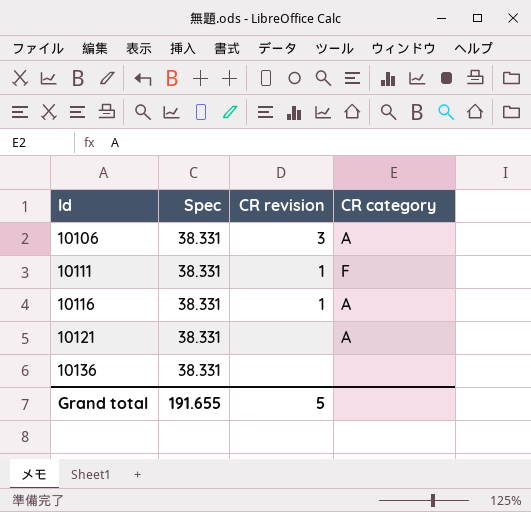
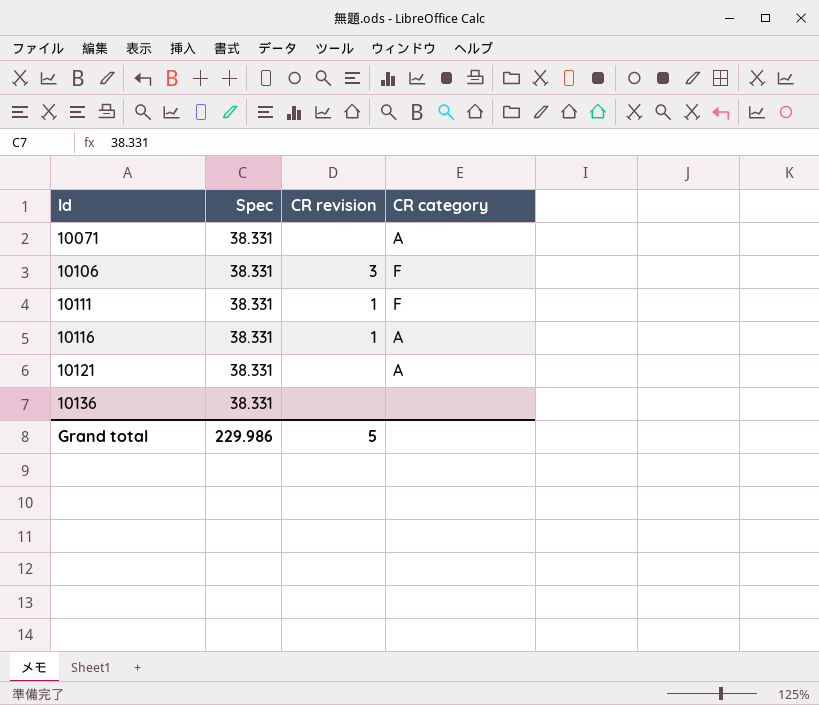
row 10071: none -> 38.331 | none | A
10106 | CR category: A -> F
Grand total | Spec: 191.655 -> 229.986

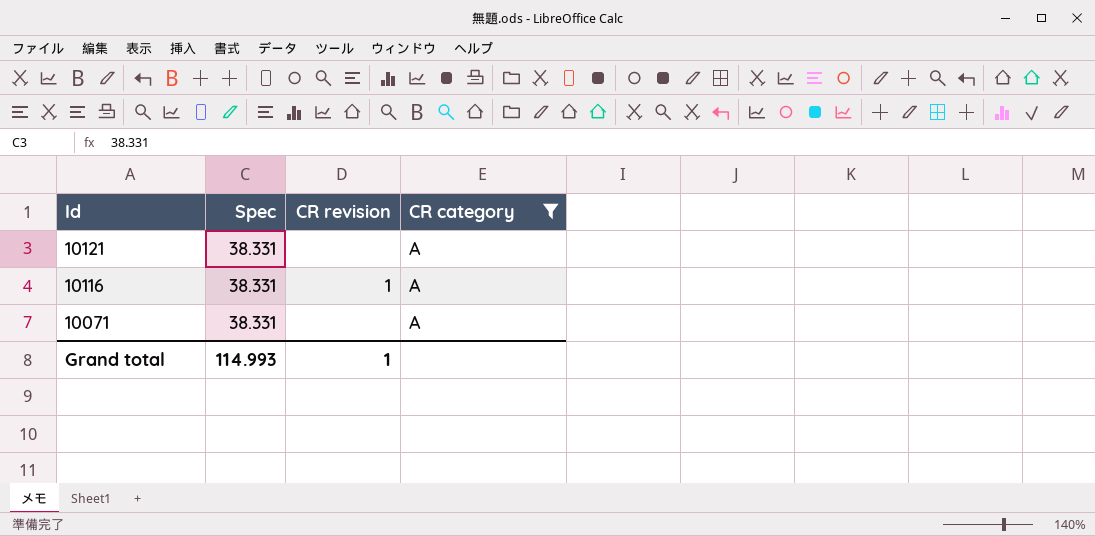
filter: none -> CR category = A
row order: Id ascending -> Id descending
Grand total | Spec: 229.986 -> 114.993
Grand total | CR revision: 5 -> 1

